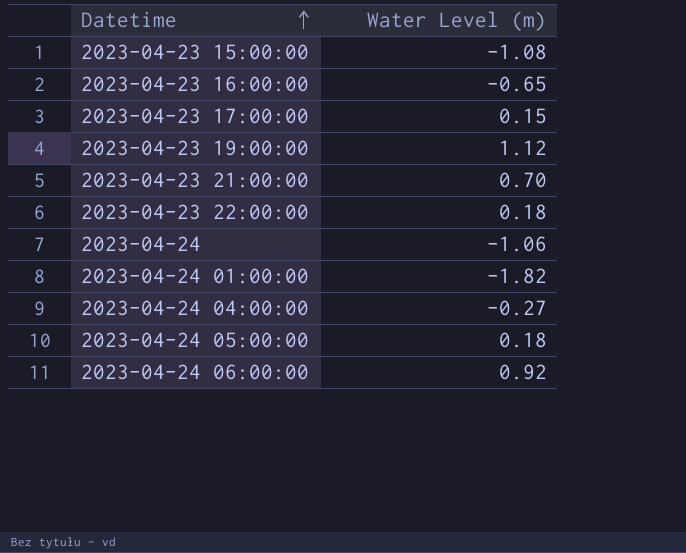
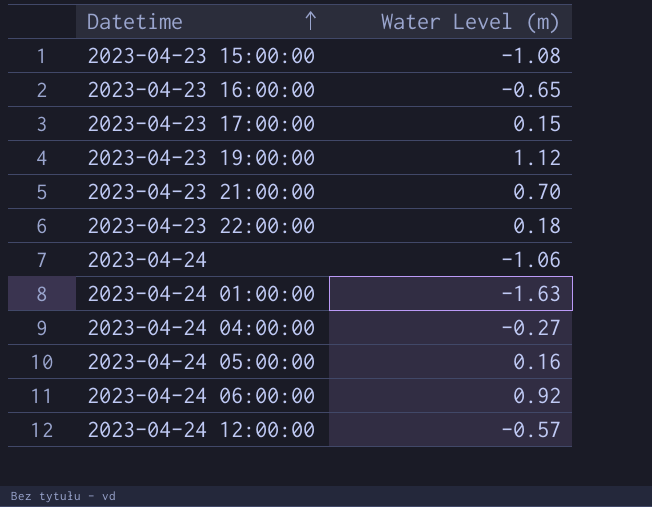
2023-04-24 01:00:00 | Water Level (m): -1.82 -> -1.63
2023-04-24 05:00:00 | Water Level (m): 0.18 -> 0.16
row 2023-04-24 12:00:00: none -> -0.57

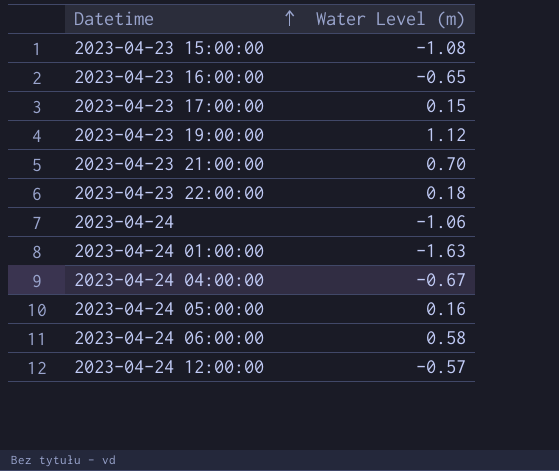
2023-04-24 04:00:00 | Water Level (m): -0.27 -> -0.67
2023-04-24 06:00:00 | Water Level (m): 0.92 -> 0.58

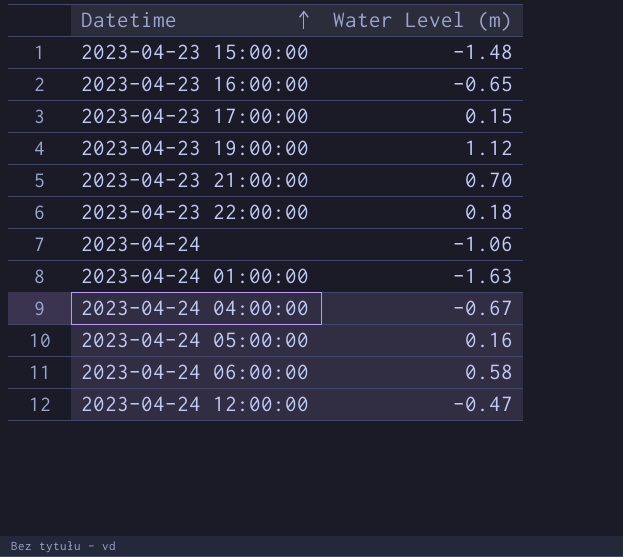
2023-04-23 15:00:00 | Water Level (m): -1.08 -> -1.48
2023-04-24 12:00:00 | Water Level (m): -0.57 -> -0.47

